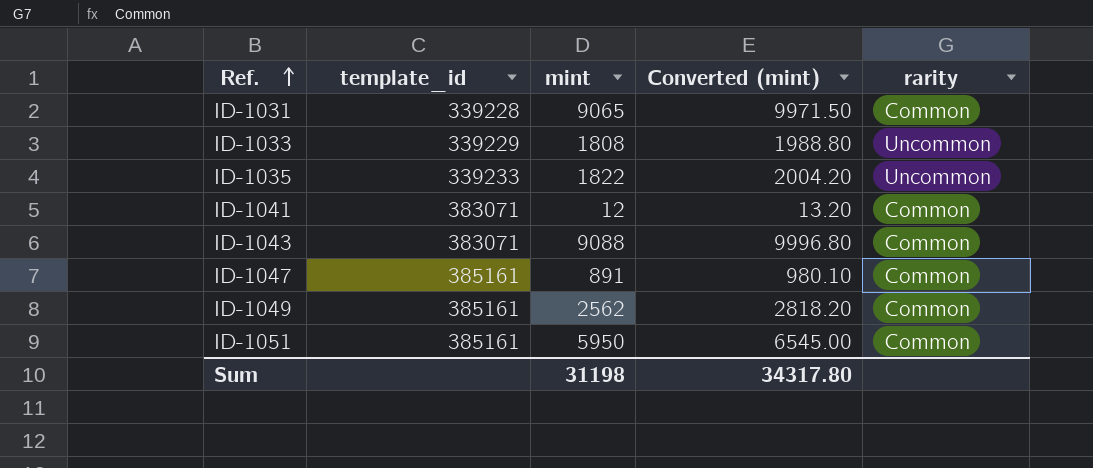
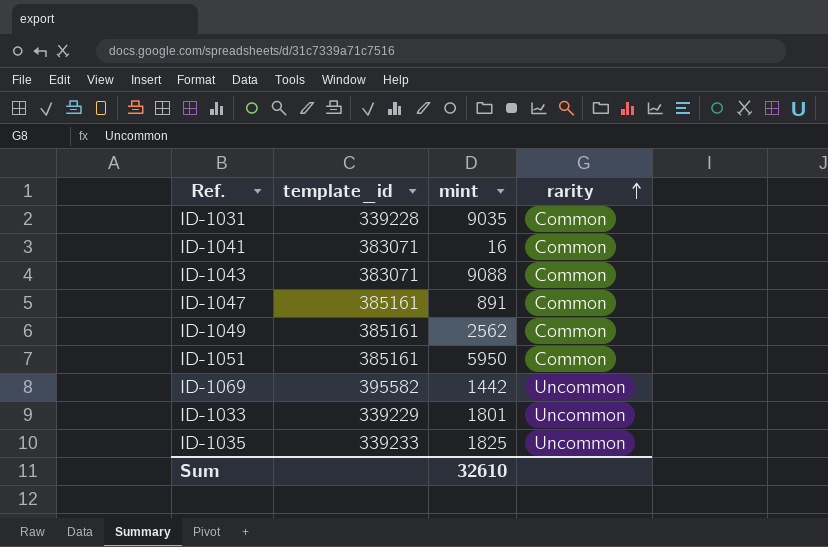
row order: Ref. ascending -> rarity ascending
column Converted (mint) | formula: [mint] * 1.1 -> none
ID-1031 | mint: 9065 -> 9035
ID-1041 | mint: 12 -> 16
row ID-1069: none -> 395582 | 1442 | Uncommon
ID-1033 | mint: 1808 -> 1801
ID-1035 | mint: 1822 -> 1825
Sum | mint: 31198 -> 32610

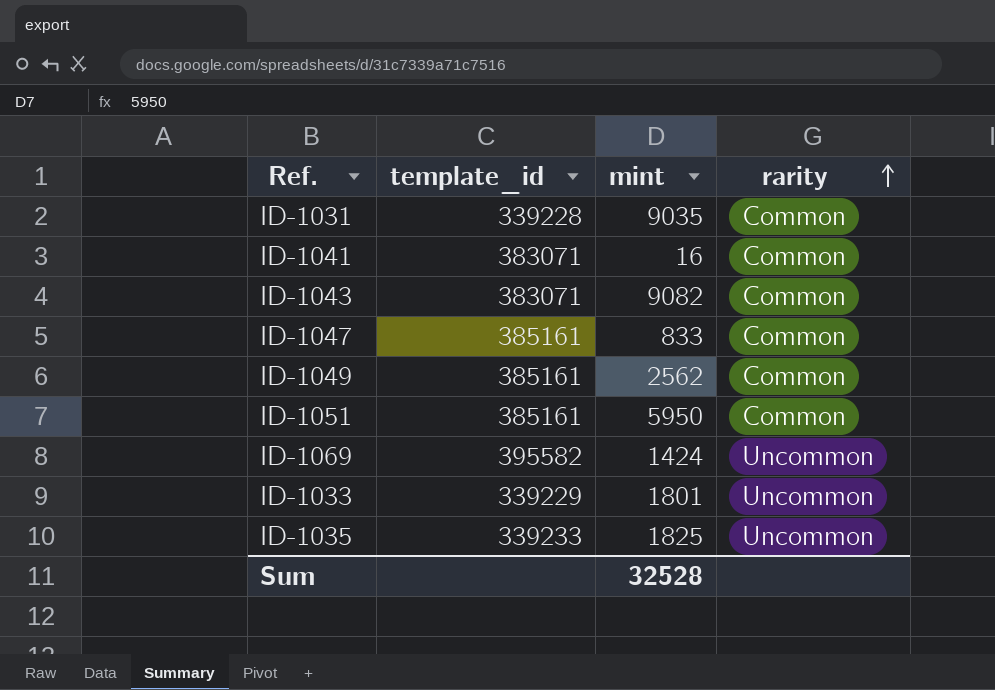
ID-1043 | mint: 9088 -> 9082
ID-1047 | mint: 891 -> 833
ID-1069 | mint: 1442 -> 1424
Sum | mint: 32610 -> 32528

